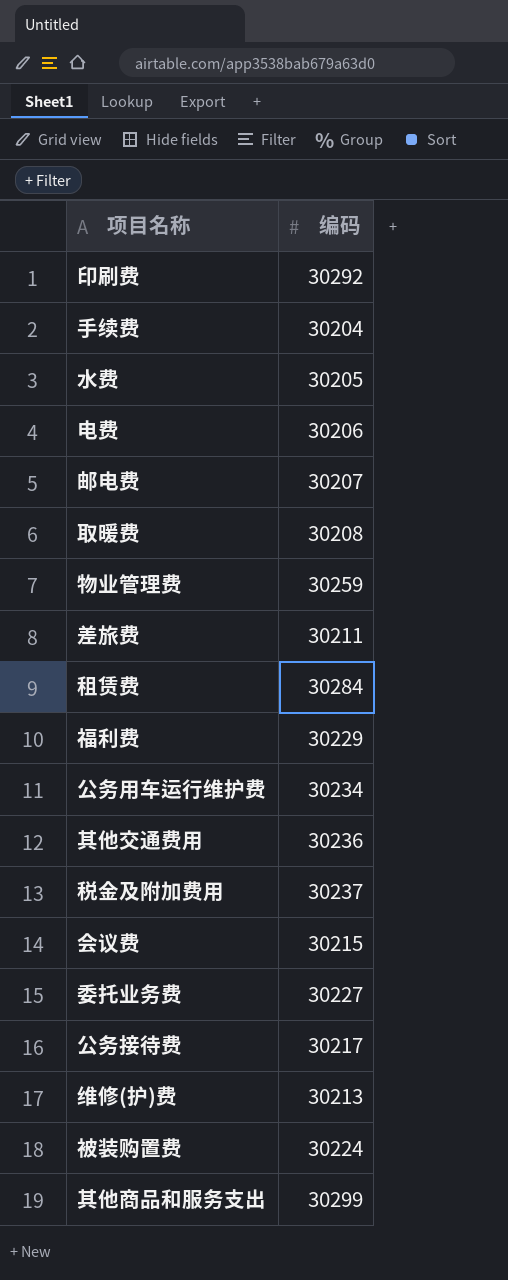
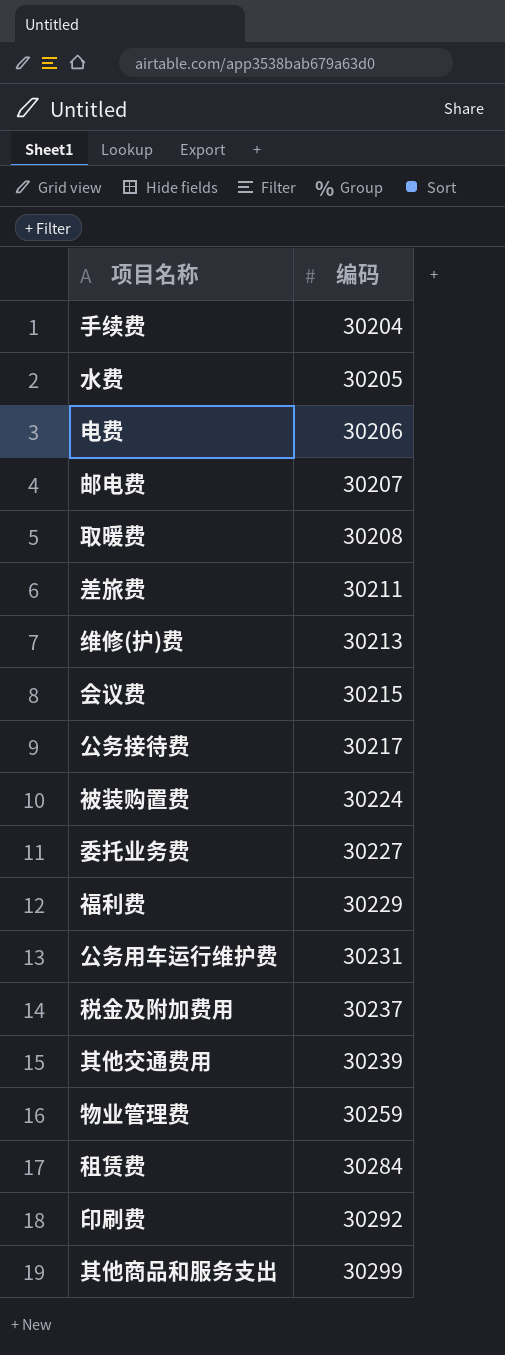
row order: none -> 编码 ascending
公务用车运行维护费 | 编码: 30234 -> 30231
其他交通费用 | 编码: 30236 -> 30239

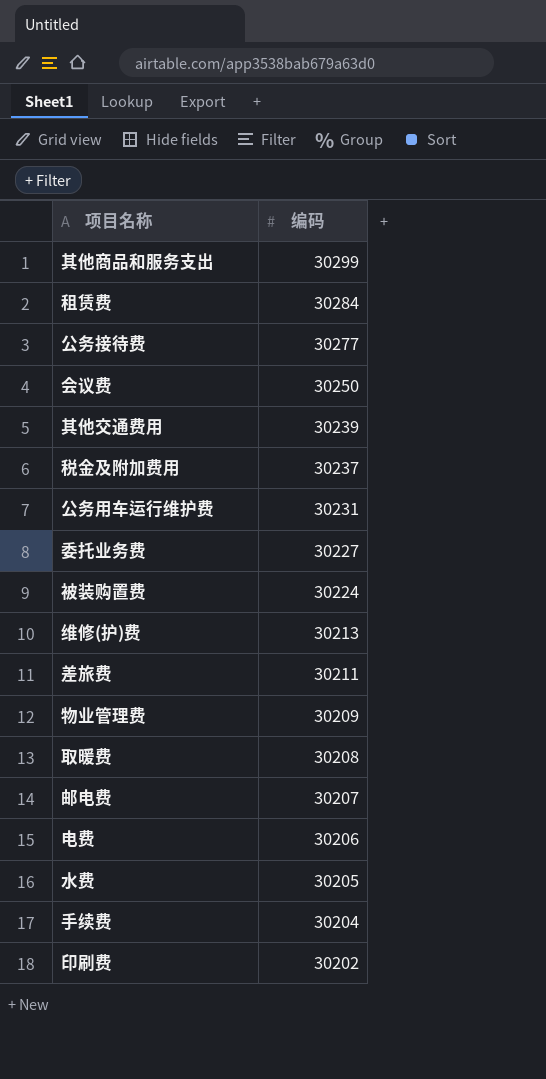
row order: 编码 ascending -> 编码 descending
row 福利费: 30229 -> none
公务接待费 | 编码: 30217 -> 30277
会议费 | 编码: 30215 -> 30250
物业管理费 | 编码: 30259 -> 30209
印刷费 | 编码: 30292 -> 30202

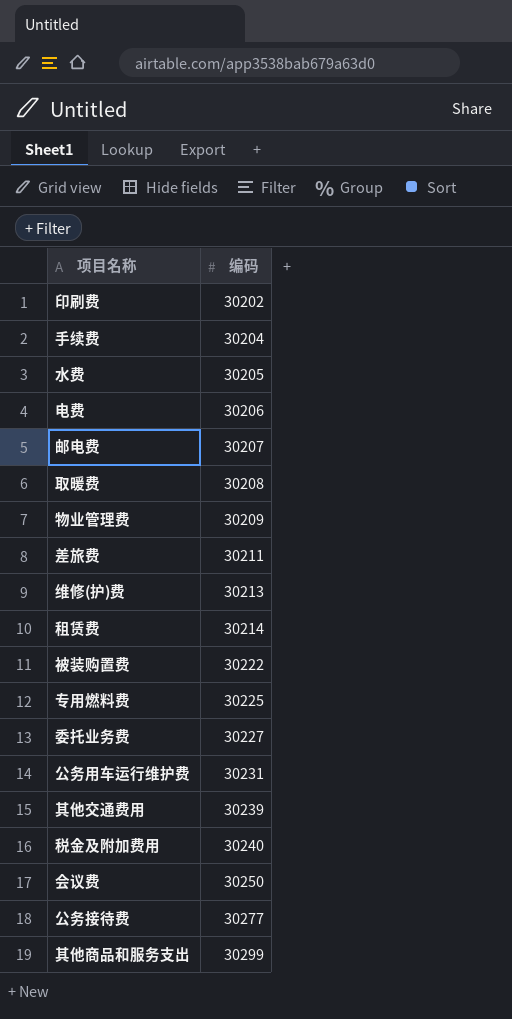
row order: 编码 descending -> 编码 ascending
租赁费 | 编码: 30284 -> 30214
被装购置费 | 编码: 30224 -> 30222
row 专用燃料费: none -> 30225
税金及附加费用 | 编码: 30237 -> 30240

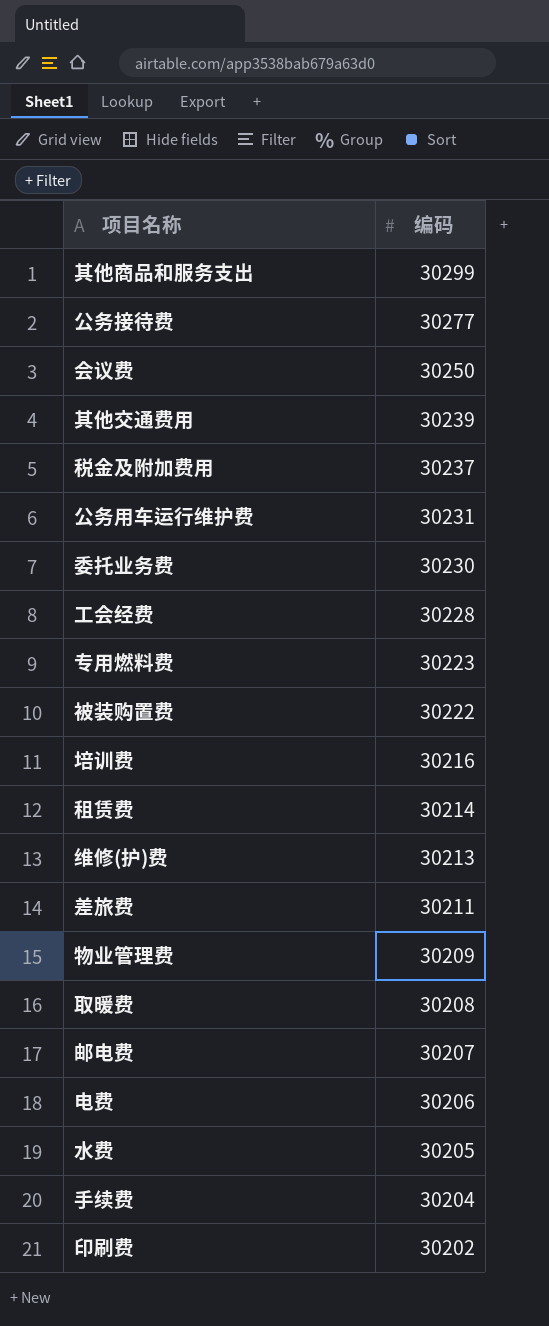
row order: 编码 ascending -> 编码 descending
税金及附加费用 | 编码: 30240 -> 30237
委托业务费 | 编码: 30227 -> 30230
row 工会经费: none -> 30228
专用燃料费 | 编码: 30225 -> 30223
row 培训费: none -> 30216

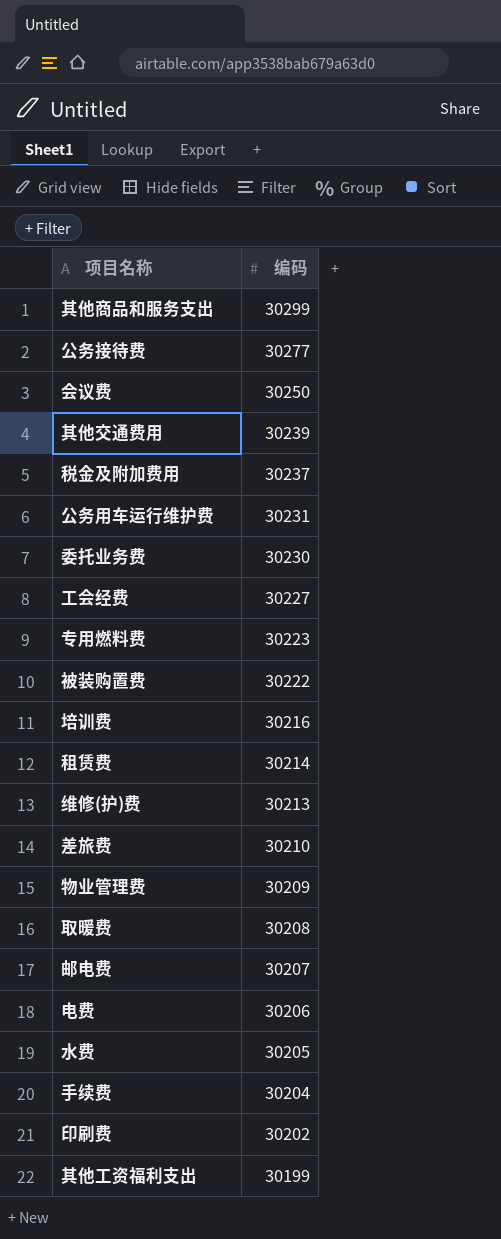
工会经费 | 编码: 30228 -> 30227
差旅费 | 编码: 30211 -> 30210
row 其他工资福利支出: none -> 30199

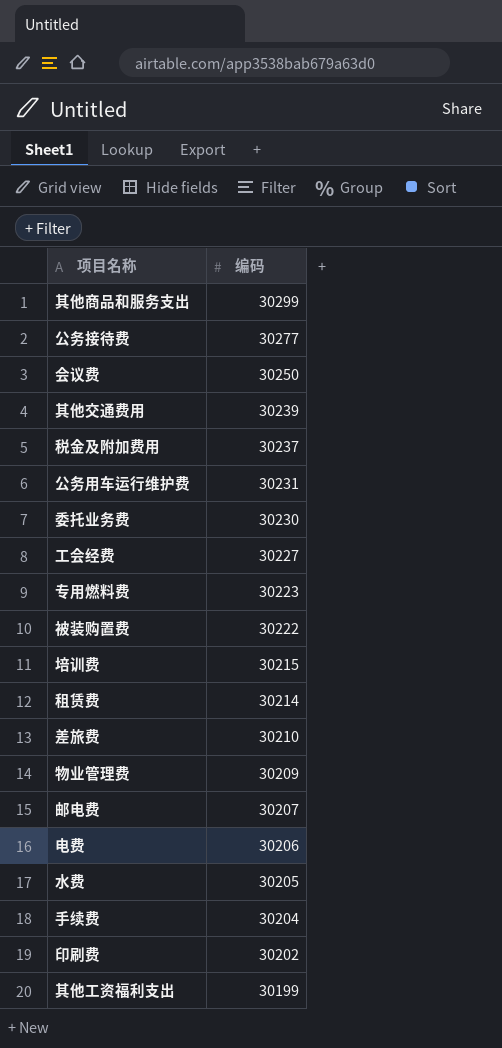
row 维修(护)费: 30213 -> none
row 取暖费: 30208 -> none
培训费 | 编码: 30216 -> 30215

